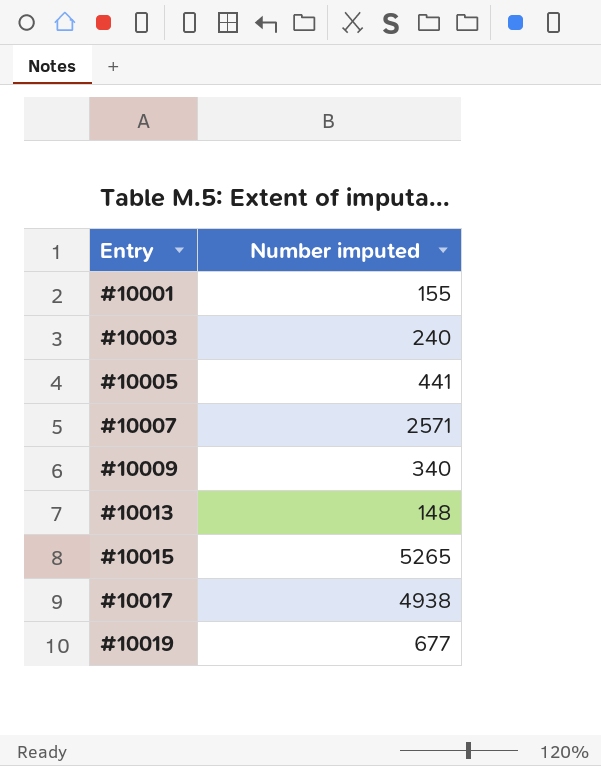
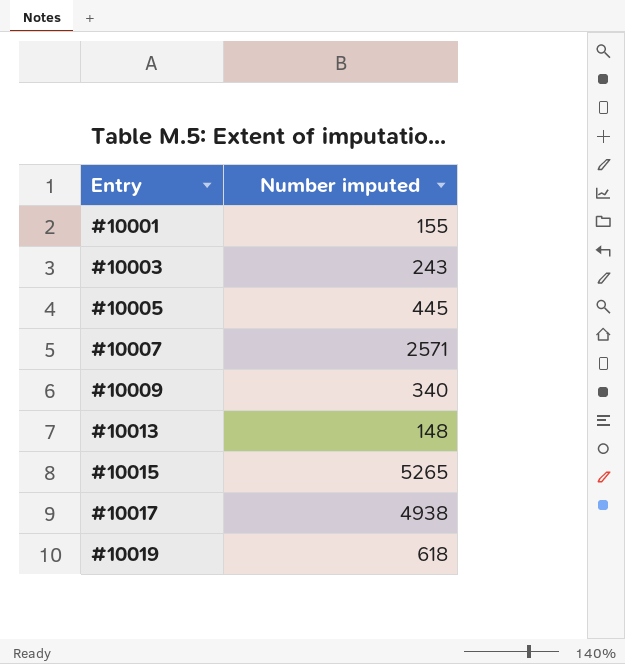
#10003 | Number imputed: 240 -> 243
#10005 | Number imputed: 441 -> 445
#10019 | Number imputed: 677 -> 618

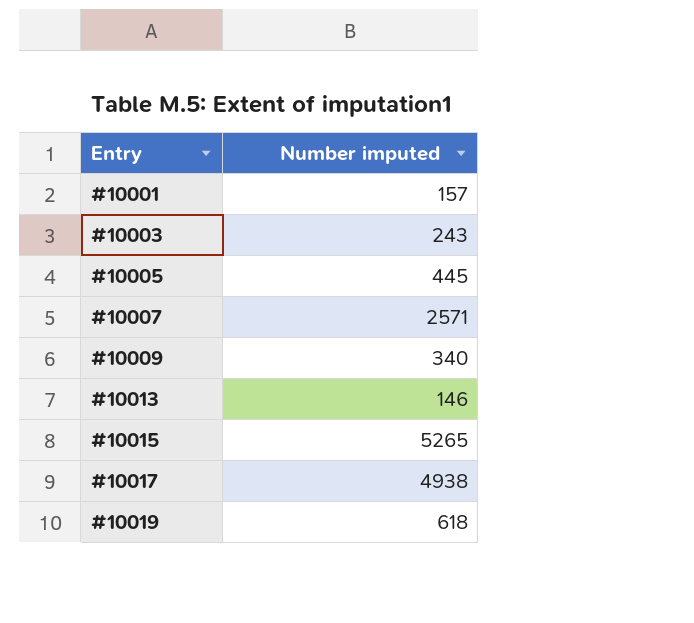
#10001 | Number imputed: 155 -> 157
#10013 | Number imputed: 148 -> 146

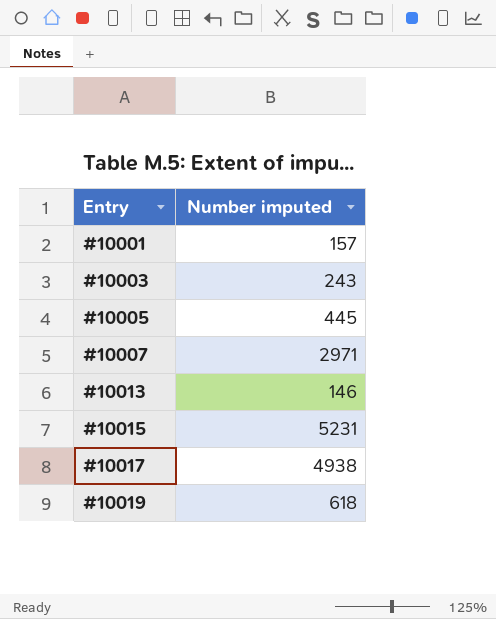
row #10009: 340 -> none
#10007 | Number imputed: 2571 -> 2971
#10015 | Number imputed: 5265 -> 5231

